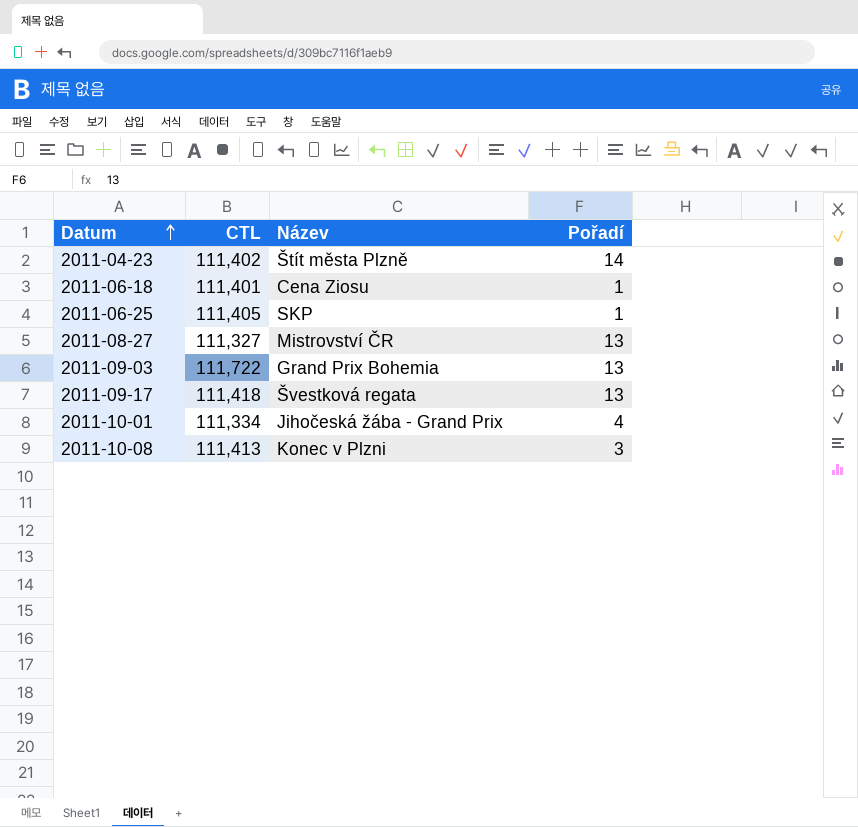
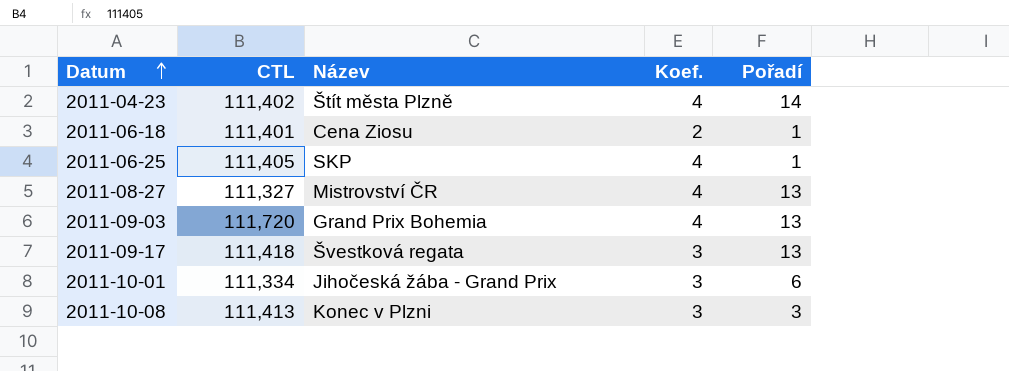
column Koef. | position: none -> 4
2011-09-03 | CTL: 111,722 -> 111,720
2011-10-01 | Pořadí: 4 -> 6

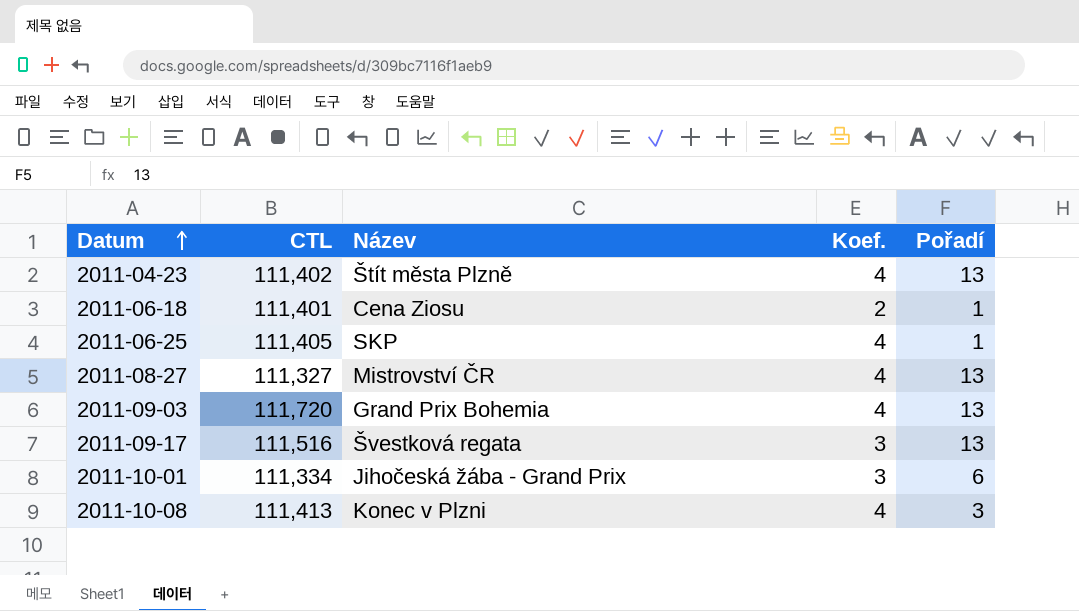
2011-04-23 | Pořadí: 14 -> 13
2011-09-17 | CTL: 111,418 -> 111,516
2011-10-08 | Koef.: 3 -> 4

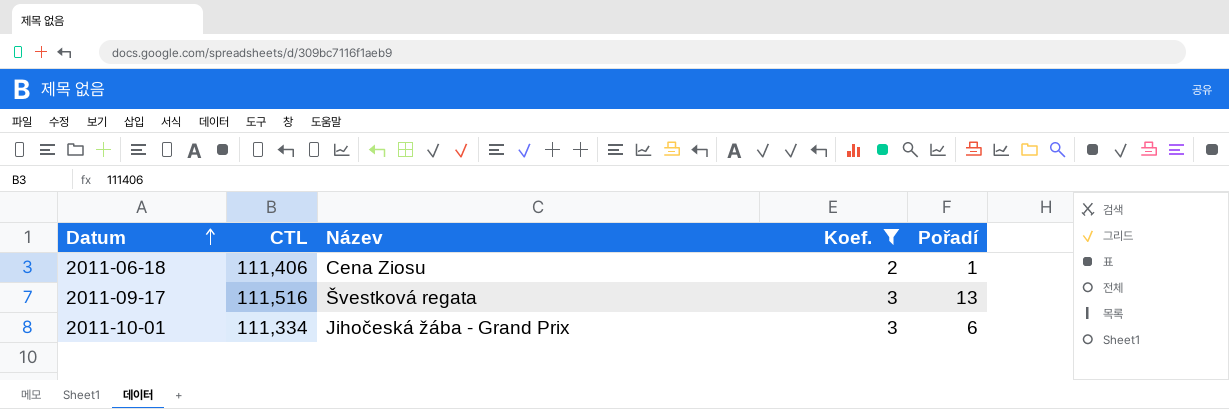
filter: none -> Koef. != 4
2011-06-18 | CTL: 111,401 -> 111,406

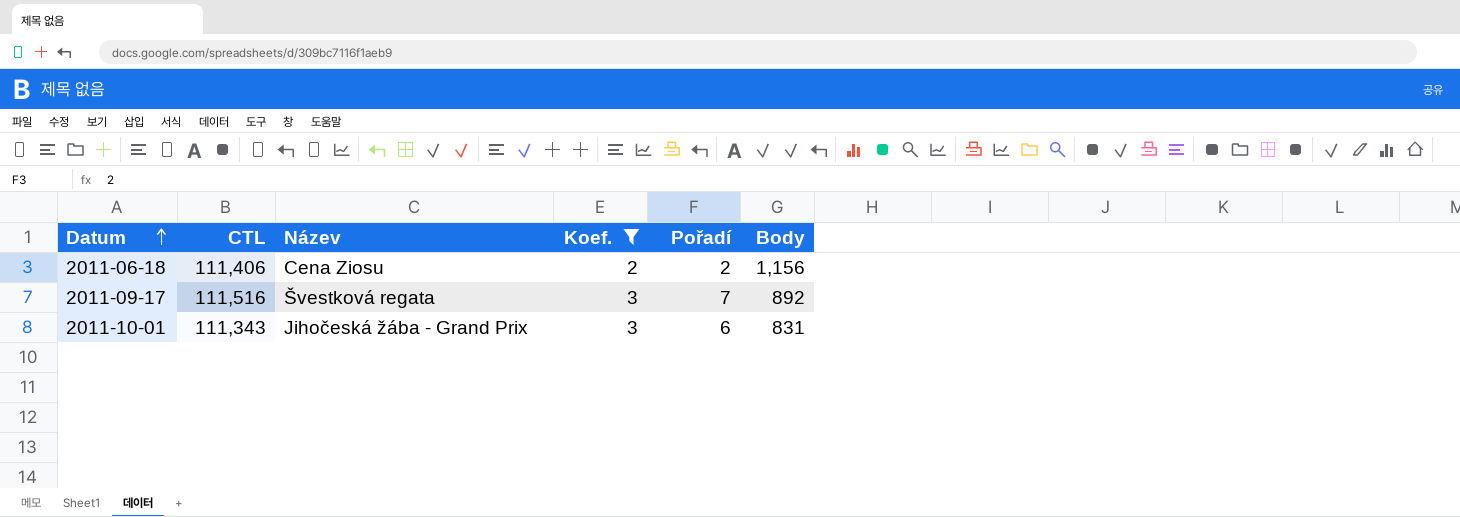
column Body | position: none -> 6
2011-06-18 | Pořadí: 1 -> 2
2011-09-17 | Pořadí: 13 -> 7
2011-10-01 | CTL: 111,334 -> 111,343

